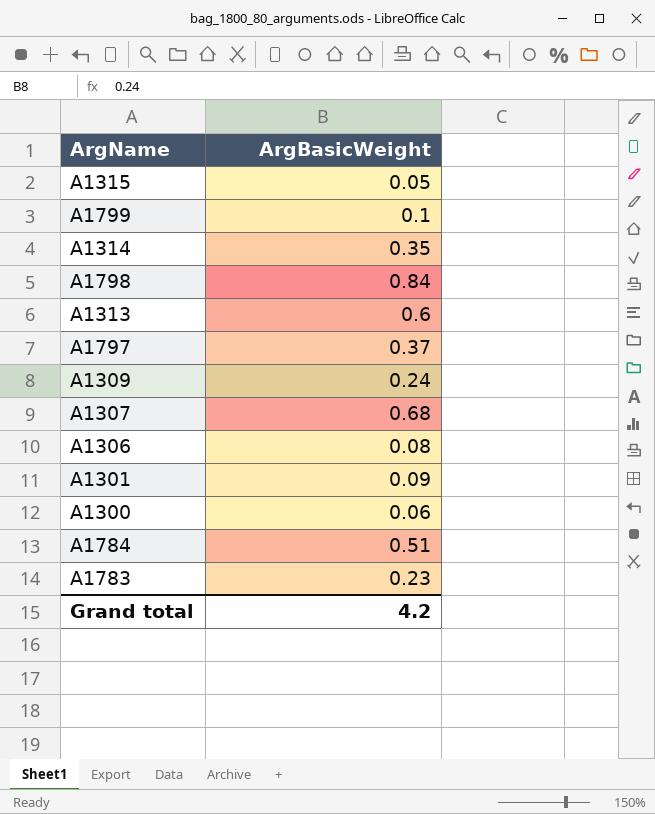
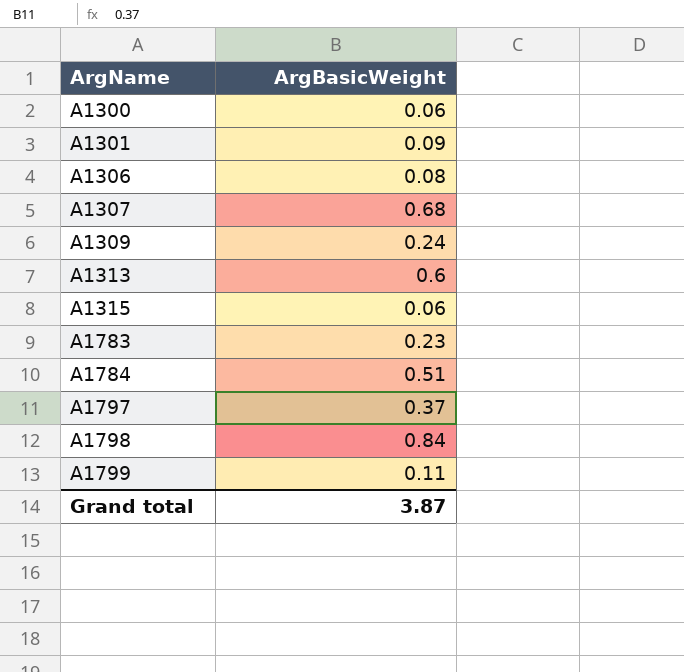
row order: none -> ArgName ascending
row A1314: 0.35 -> none
A1315 | ArgBasicWeight: 0.05 -> 0.06
A1799 | ArgBasicWeight: 0.1 -> 0.11
Grand total | ArgBasicWeight: 4.2 -> 3.87

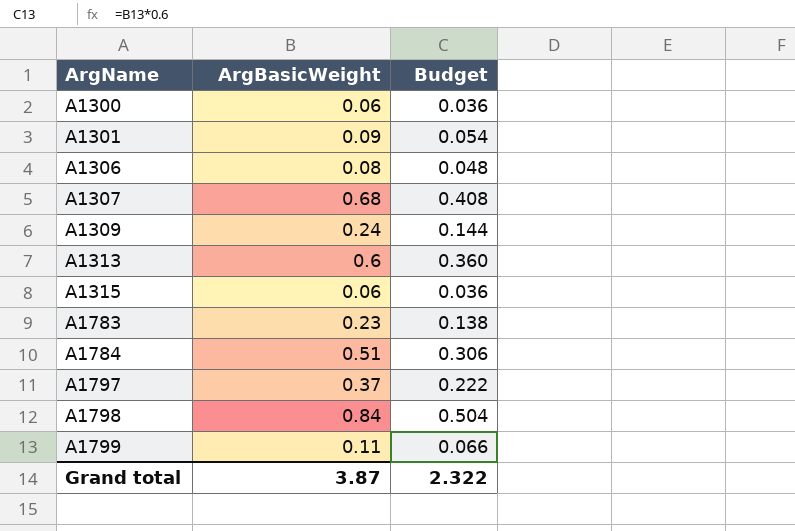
column Budget | formula: none -> [ArgBasicWeight] * 0.6

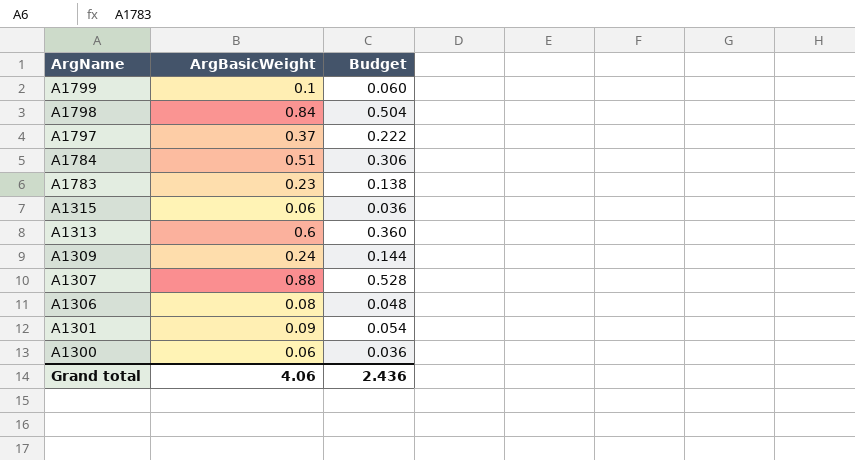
row order: ArgName ascending -> ArgName descending
A1799 | ArgBasicWeight: 0.11 -> 0.1
A1799 | Budget: 0.066 -> 0.060
A1307 | ArgBasicWeight: 0.68 -> 0.88
A1307 | Budget: 0.408 -> 0.528
Grand total | ArgBasicWeight: 3.87 -> 4.06
Grand total | Budget: 2.322 -> 2.436

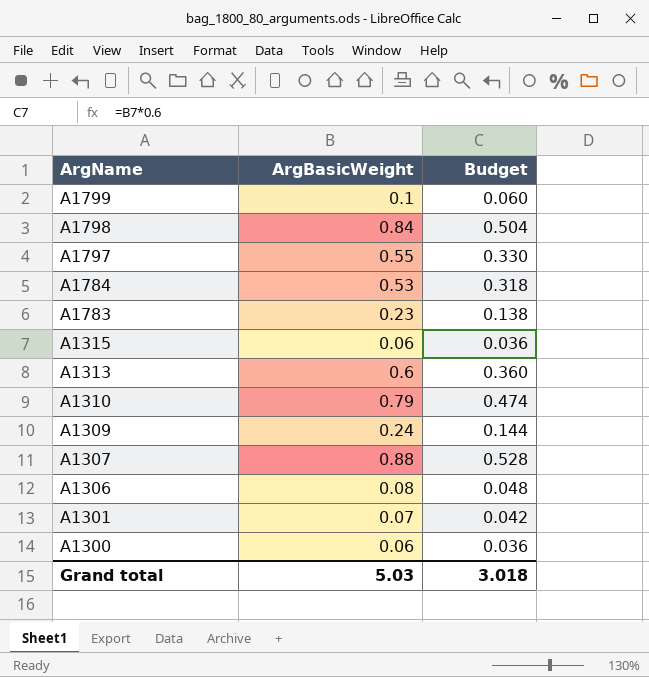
A1797 | ArgBasicWeight: 0.37 -> 0.55
A1797 | Budget: 0.222 -> 0.330
A1784 | ArgBasicWeight: 0.51 -> 0.53
A1784 | Budget: 0.306 -> 0.318
row A1310: none -> 0.79 | 0.474
A1301 | ArgBasicWeight: 0.09 -> 0.07
A1301 | Budget: 0.054 -> 0.042
Grand total | ArgBasicWeight: 4.06 -> 5.03
Grand total | Budget: 2.436 -> 3.018

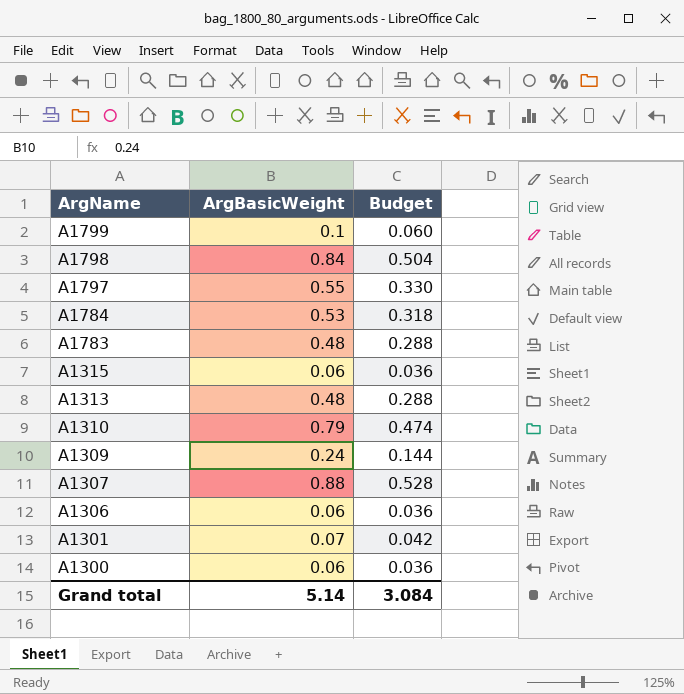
A1783 | ArgBasicWeight: 0.23 -> 0.48
A1783 | Budget: 0.138 -> 0.288
A1313 | ArgBasicWeight: 0.6 -> 0.48
A1313 | Budget: 0.360 -> 0.288
A1306 | ArgBasicWeight: 0.08 -> 0.06
A1306 | Budget: 0.048 -> 0.036
Grand total | ArgBasicWeight: 5.03 -> 5.14
Grand total | Budget: 3.018 -> 3.084

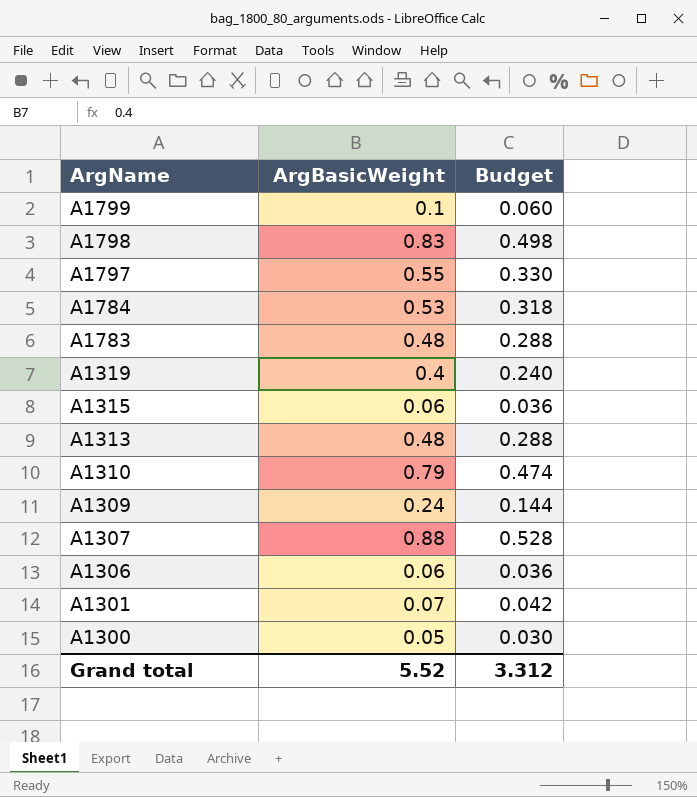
A1798 | ArgBasicWeight: 0.84 -> 0.83
A1798 | Budget: 0.504 -> 0.498
row A1319: none -> 0.4 | 0.240
A1300 | ArgBasicWeight: 0.06 -> 0.05
A1300 | Budget: 0.036 -> 0.030
Grand total | ArgBasicWeight: 5.14 -> 5.52
Grand total | Budget: 3.084 -> 3.312

